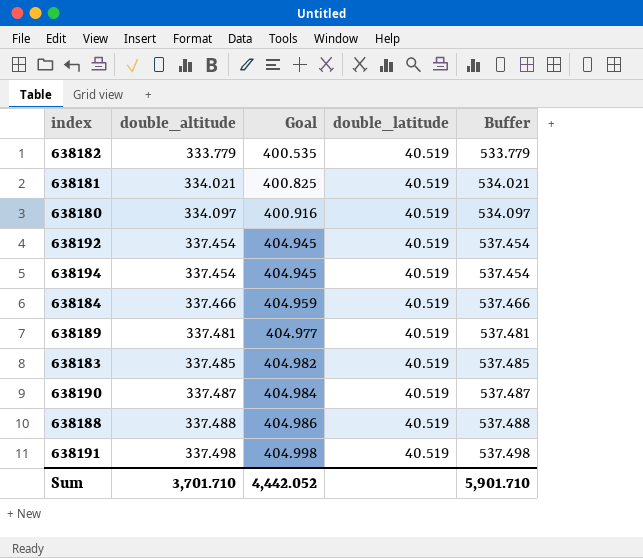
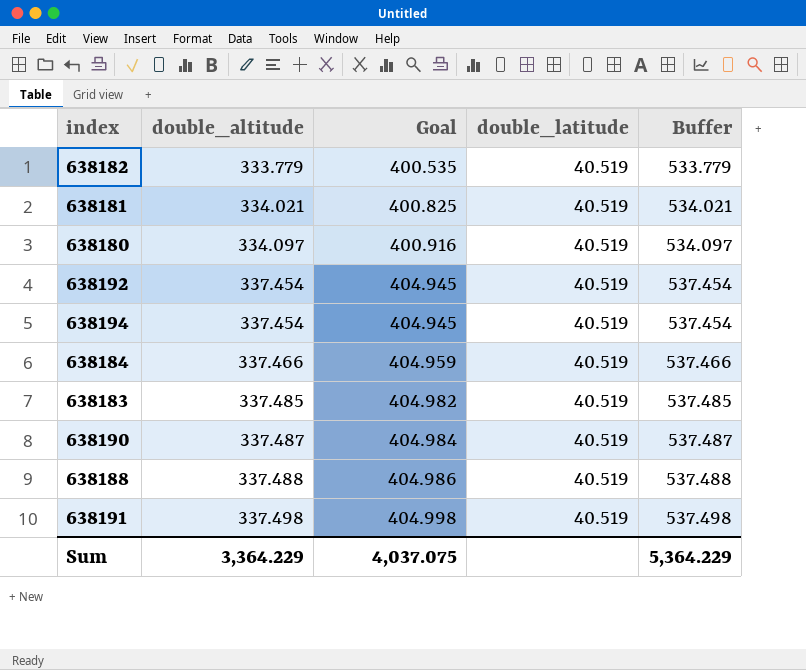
row 638189: 337.481 | 404.977 | 40.519 | 537.481 -> none
Sum | double_altitude: 3,701.710 -> 3,364.229
Sum | Goal: 4,442.052 -> 4,037.075
Sum | Buffer: 5,901.710 -> 5,364.229

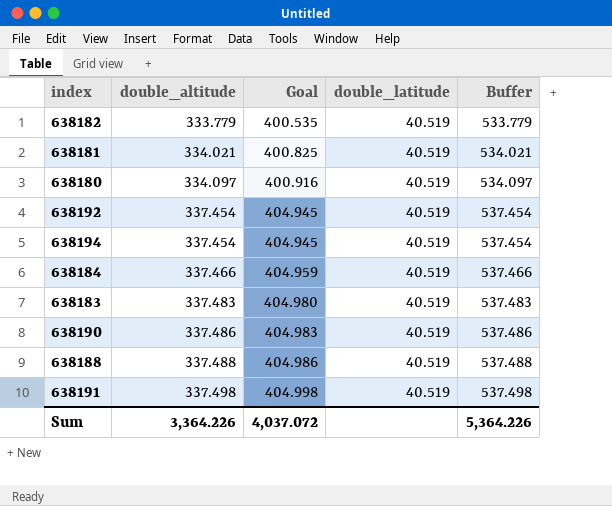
638183 | double_altitude: 337.485 -> 337.483
638183 | Goal: 404.982 -> 404.980
638183 | Buffer: 537.485 -> 537.483
638190 | double_altitude: 337.487 -> 337.486
638190 | Goal: 404.984 -> 404.983
638190 | Buffer: 537.487 -> 537.486
Sum | double_altitude: 3,364.229 -> 3,364.226
Sum | Goal: 4,037.075 -> 4,037.072
Sum | Buffer: 5,364.229 -> 5,364.226

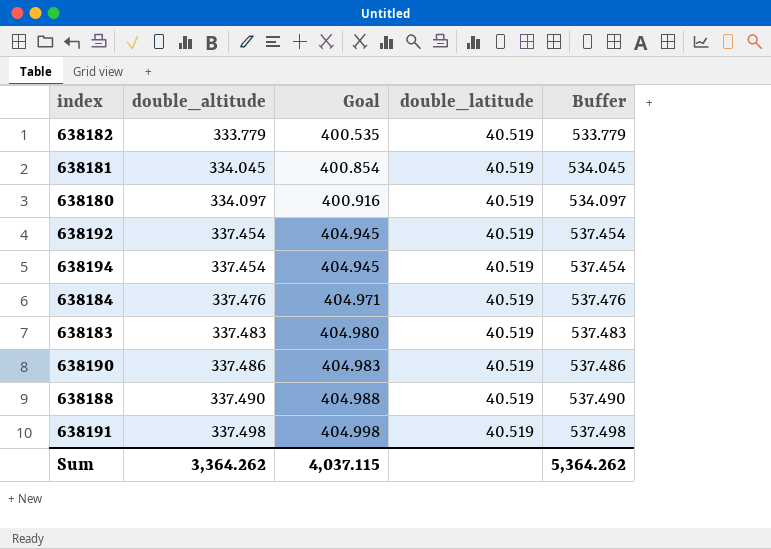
638181 | double_altitude: 334.021 -> 334.045
638181 | Goal: 400.825 -> 400.854
638181 | Buffer: 534.021 -> 534.045
638184 | double_altitude: 337.466 -> 337.476
638184 | Goal: 404.959 -> 404.971
638184 | Buffer: 537.466 -> 537.476
638188 | double_altitude: 337.488 -> 337.490
638188 | Goal: 404.986 -> 404.988
638188 | Buffer: 537.488 -> 537.490
Sum | double_altitude: 3,364.226 -> 3,364.262
Sum | Goal: 4,037.072 -> 4,037.115
Sum | Buffer: 5,364.226 -> 5,364.262

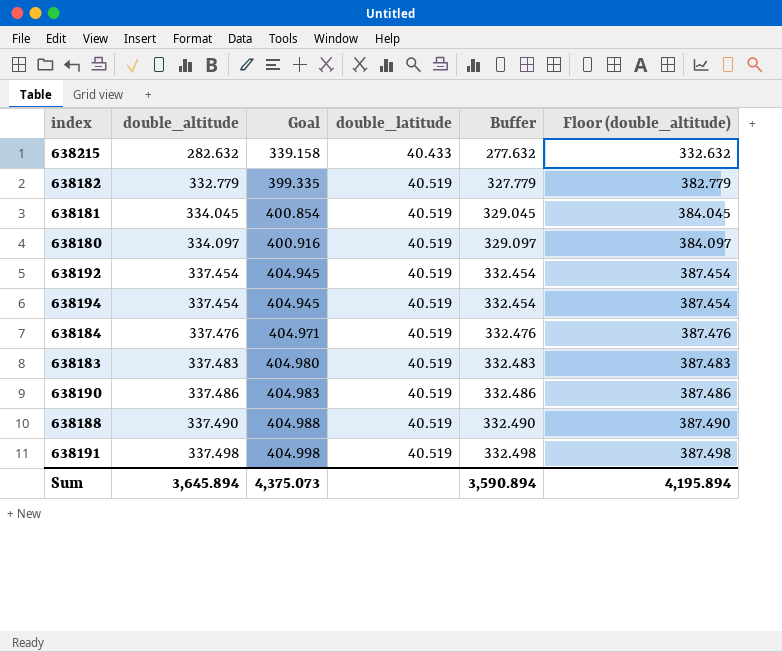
column Buffer | formula: [double_altitude] + 200 -> [double_altitude] - 5
column Floor (double_altitude) | formula: none -> [double_altitude] + 50
row 638215: none -> 282.632 | 339.158 | 40.433 | 277.632 | 332.632
638182 | double_altitude: 333.779 -> 332.779
638182 | Goal: 400.535 -> 399.335
Sum | double_altitude: 3,364.262 -> 3,645.894
Sum | Goal: 4,037.115 -> 4,375.073
Sum | Buffer: 5,364.262 -> 3,590.894

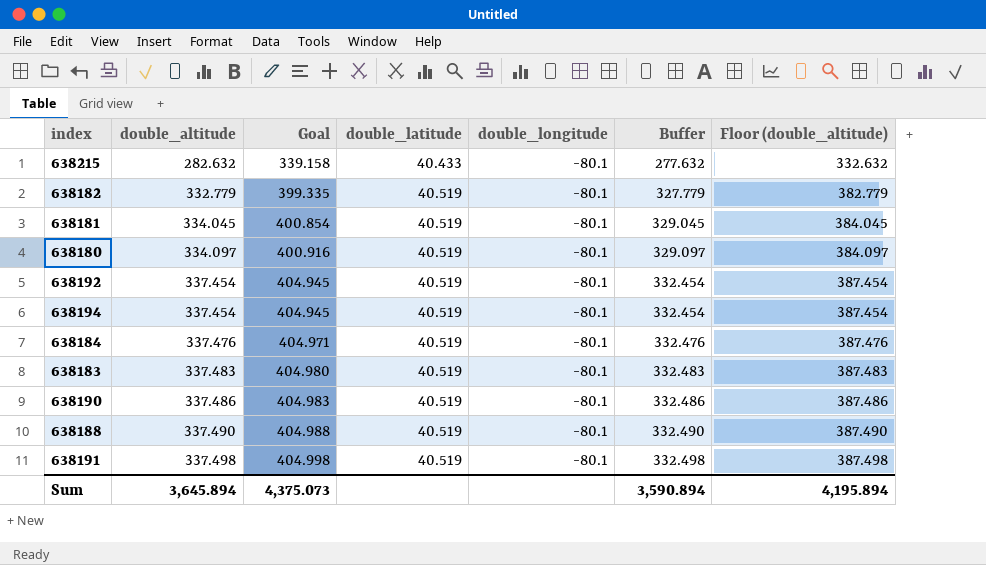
column double_longitude | position: none -> 5

